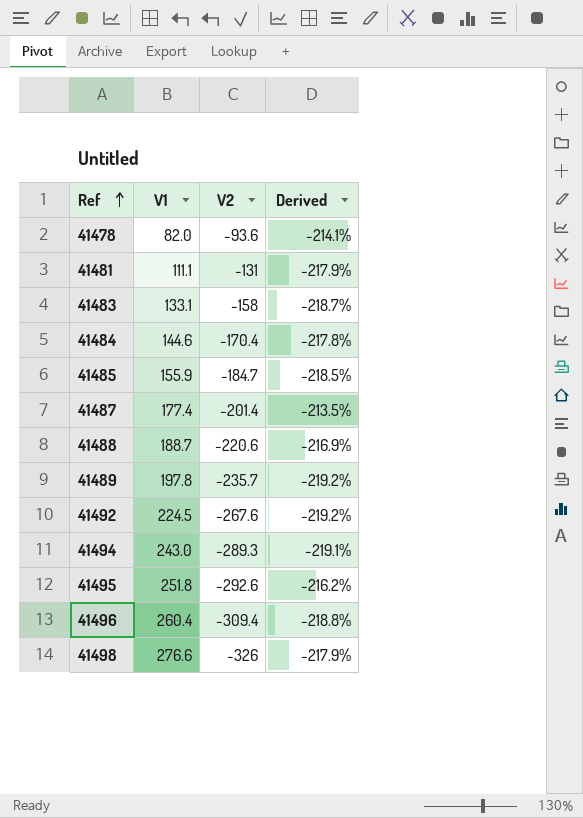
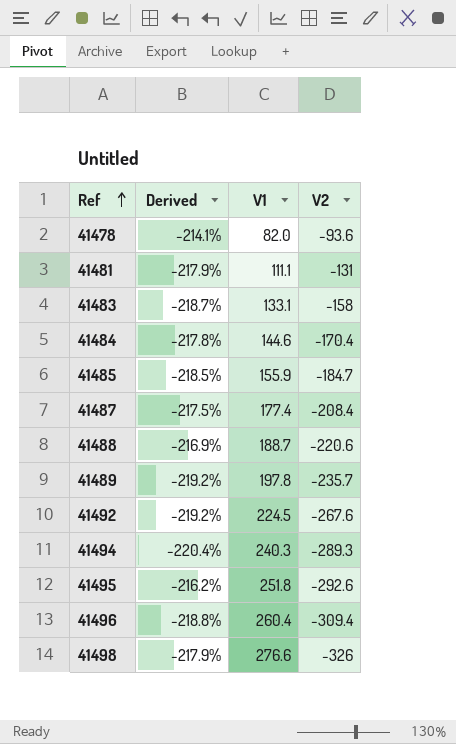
column Derived | position: 4 -> 2
41487 | Derived: -213.5% -> -217.5%
41487 | V2: -201.4 -> -208.4
41494 | Derived: -219.1% -> -220.4%
41494 | V1: 243.0 -> 240.3

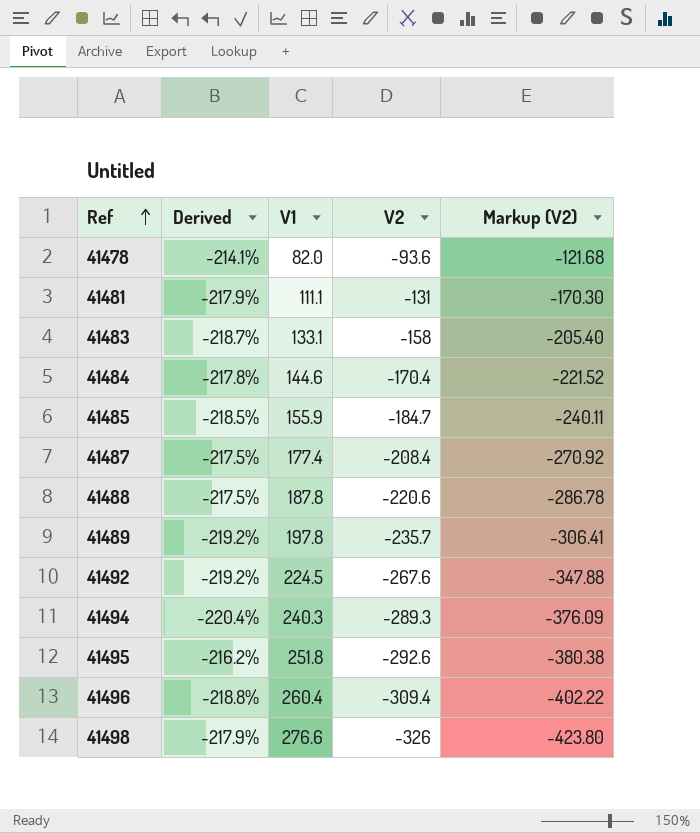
column Markup (V2) | formula: none -> [V2] * 1.3
41488 | Derived: -216.9% -> -217.5%
41488 | V1: 188.7 -> 187.8

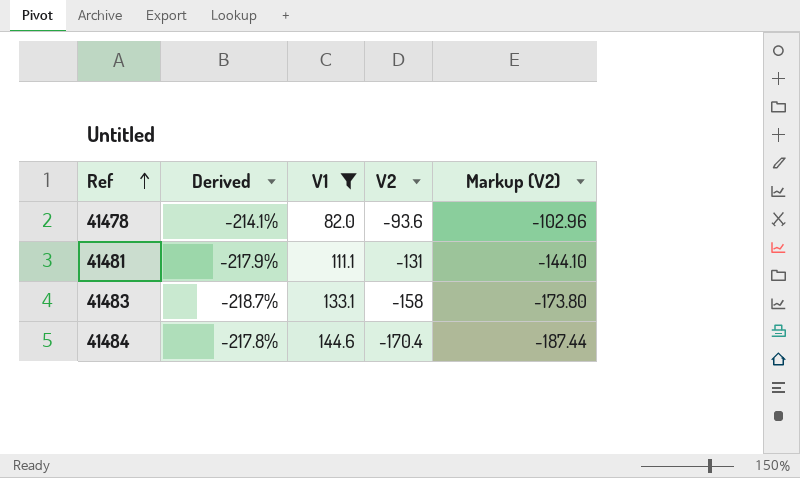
filter: none -> V1 <= 144.6
column Markup (V2) | formula: [V2] * 1.3 -> [V2] * 1.1

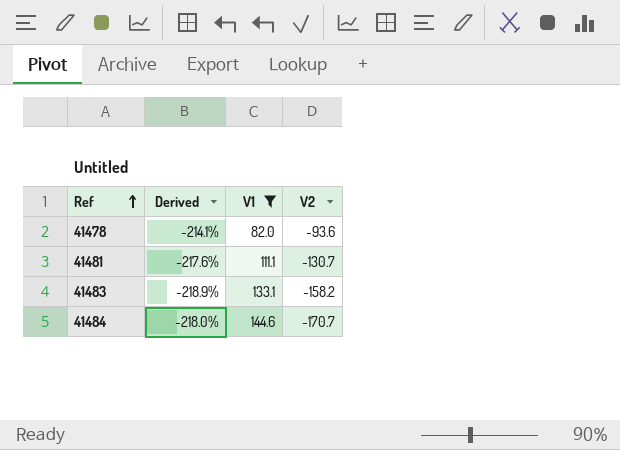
column Markup (V2) | formula: [V2] * 1.1 -> none
41481 | Derived: -217.9% -> -217.6%
41481 | V2: -131 -> -130.7
41483 | Derived: -218.7% -> -218.9%
41483 | V2: -158 -> -158.2
41484 | Derived: -217.8% -> -218.0%
41484 | V2: -170.4 -> -170.7

